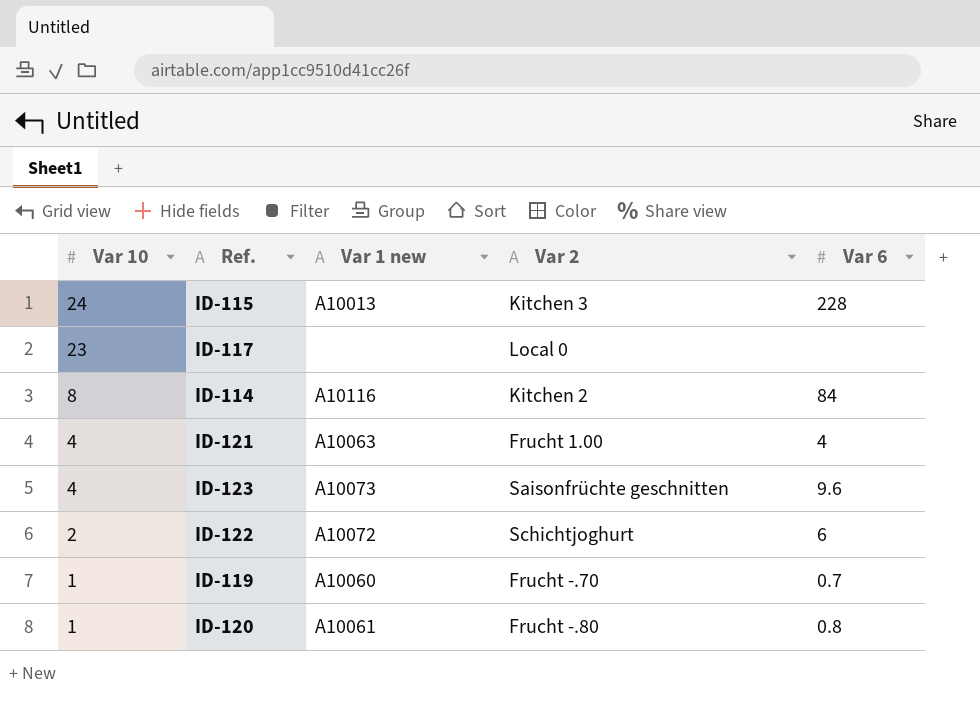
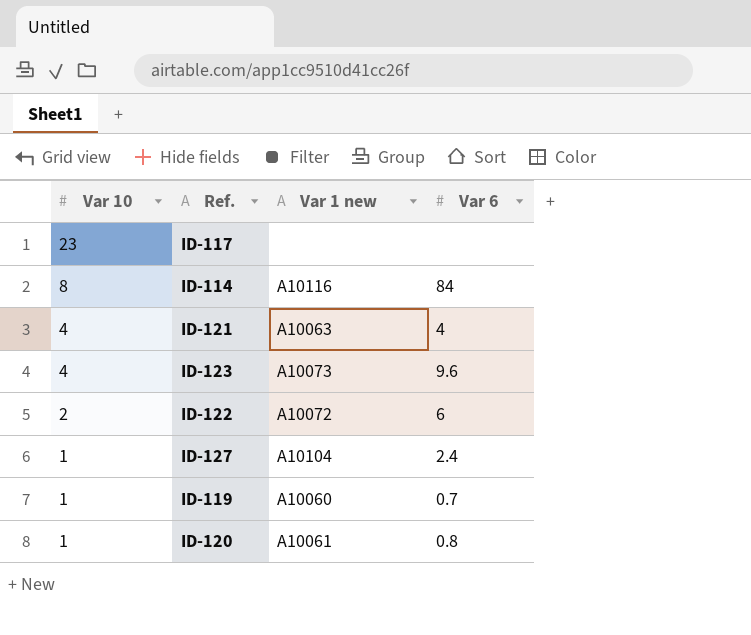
column Var 2 | position: 4 -> none
row ID-115: 24 | A10013 | Kitchen 3 | 228 -> none
row ID-127: none -> 1 | A10104 | 2.4

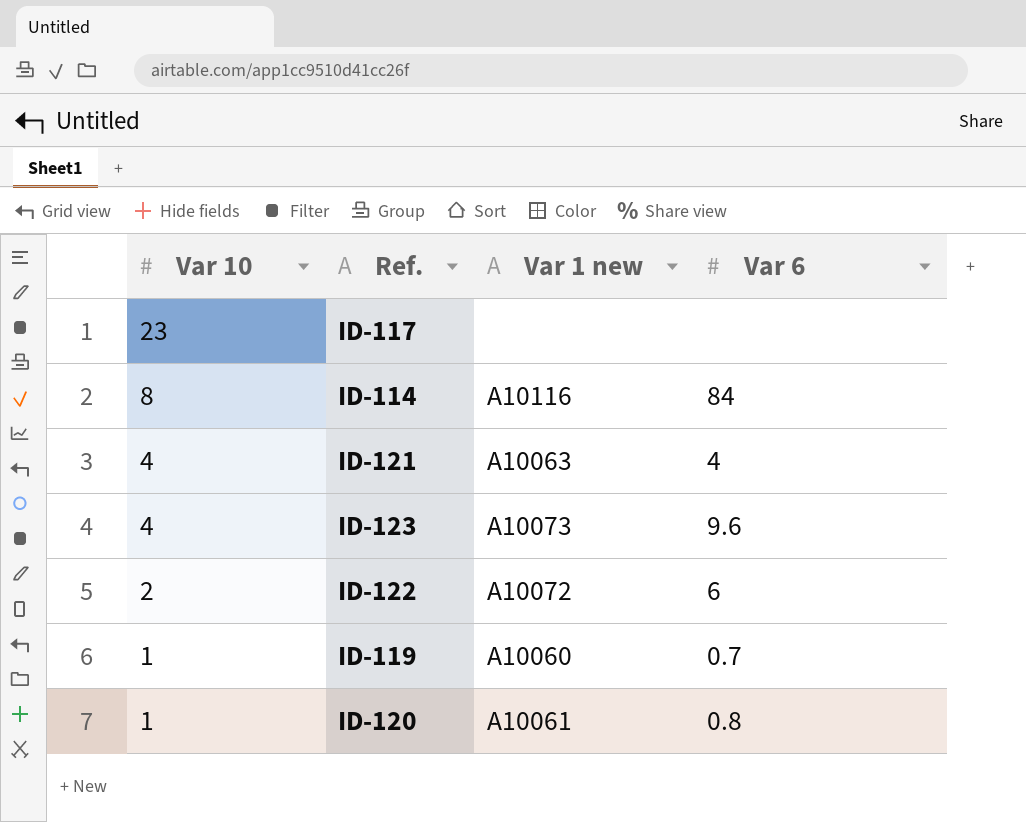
row ID-127: 1 | A10104 | 2.4 -> none

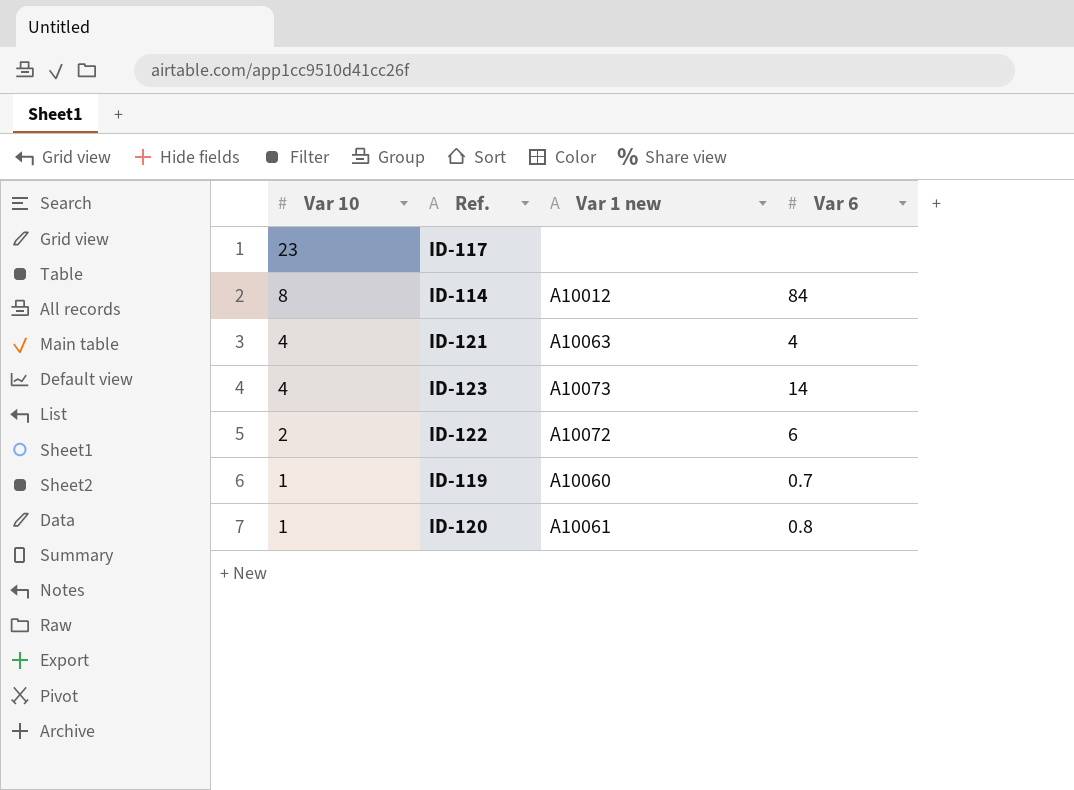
ID-114 | Var 1 new: A10116 -> A10012
ID-123 | Var 6: 9.6 -> 14

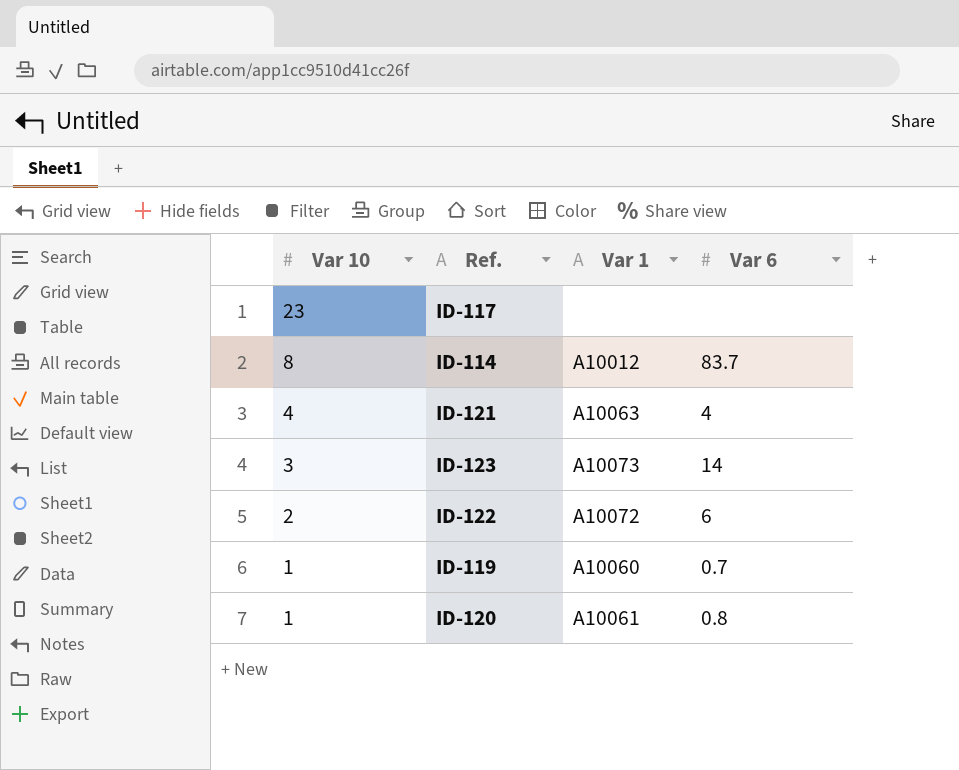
column name: Var 1 new -> Var 1
ID-114 | Var 6: 84 -> 83.7
ID-123 | Var 10: 4 -> 3

